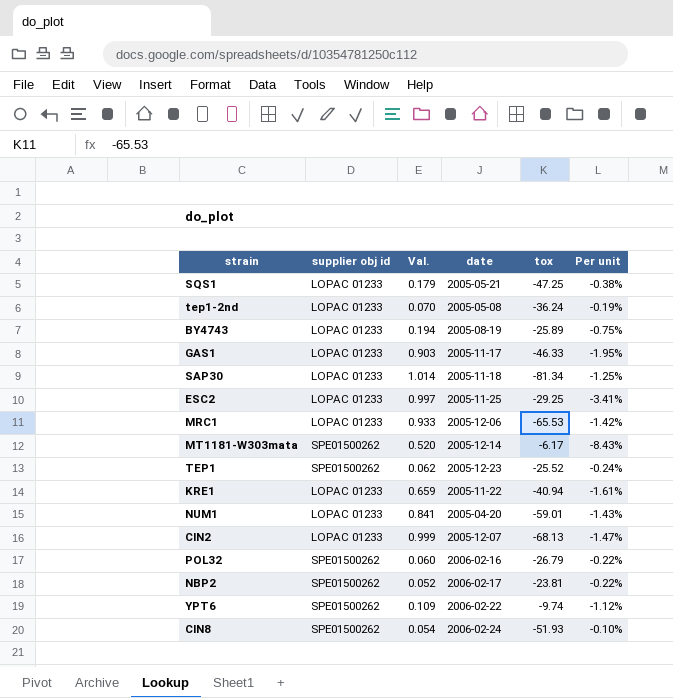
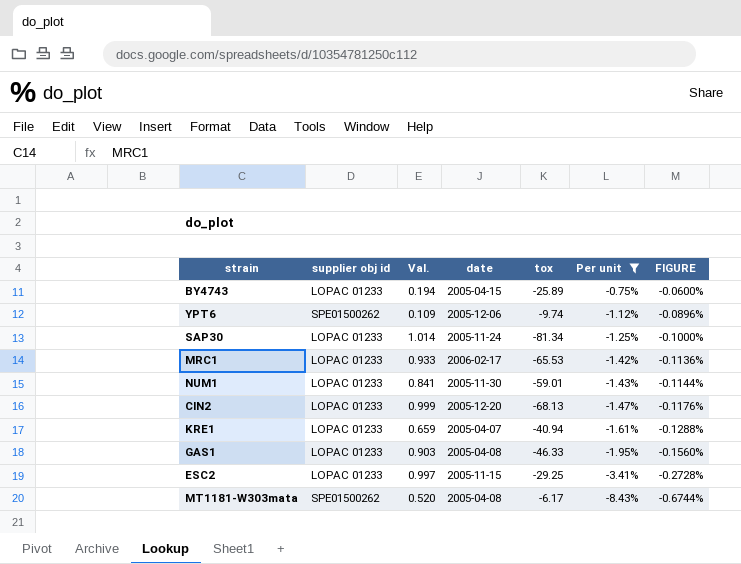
filter: none -> Per unit <= -0.75%
row order: none -> Per unit descending
column FIGURE | formula: none -> [Per unit] * 0.08
BY4743 | date: 2005-08-19 -> 2005-04-15
YPT6 | date: 2006-02-22 -> 2005-12-06
SAP30 | date: 2005-11-18 -> 2005-11-24
MRC1 | date: 2005-12-06 -> 2006-02-17
NUM1 | date: 2005-04-20 -> 2005-11-30
CIN2 | date: 2005-12-07 -> 2005-12-20
KRE1 | date: 2005-11-22 -> 2005-04-07
GAS1 | date: 2005-11-17 -> 2005-04-08
ESC2 | date: 2005-11-25 -> 2005-11-15
MT1181-W303mata | date: 2005-12-14 -> 2005-04-08

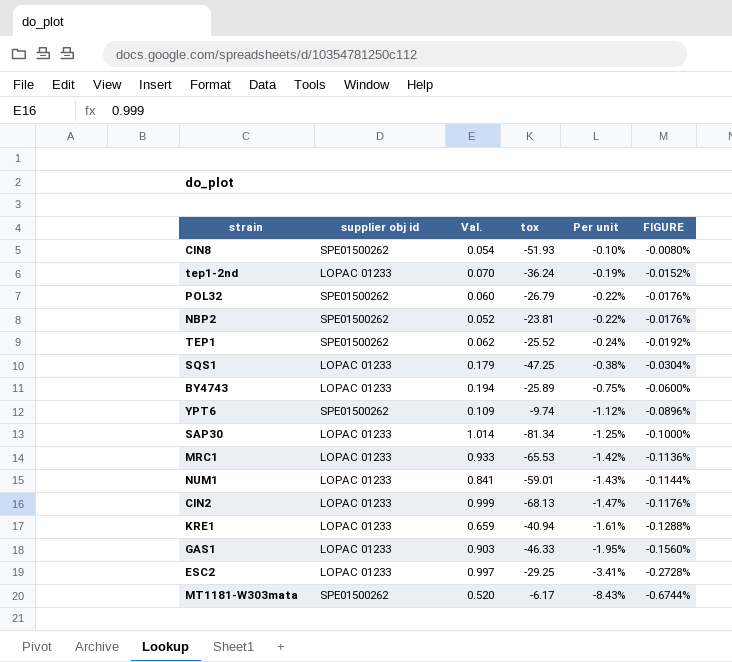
filter: Per unit <= -0.75% -> none
column date | position: 4 -> none

